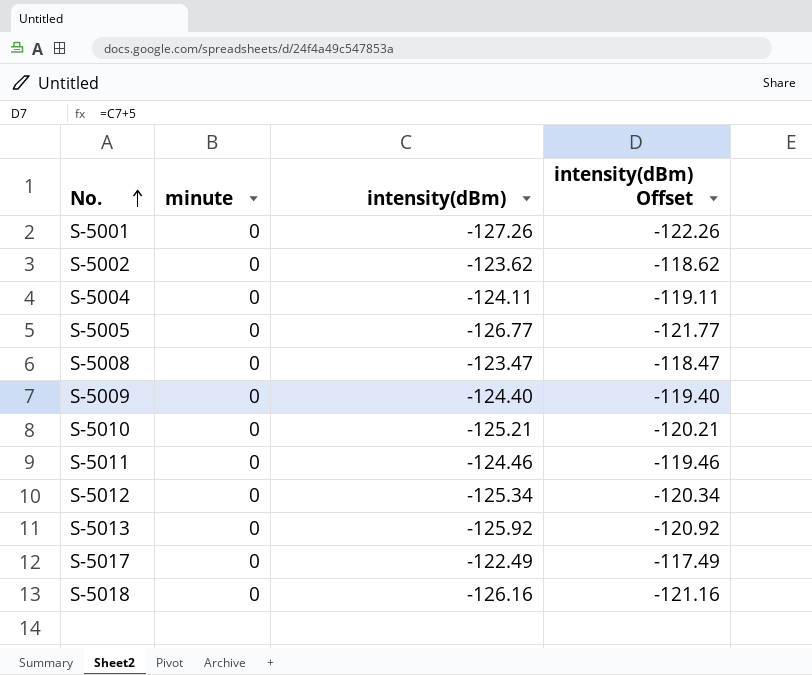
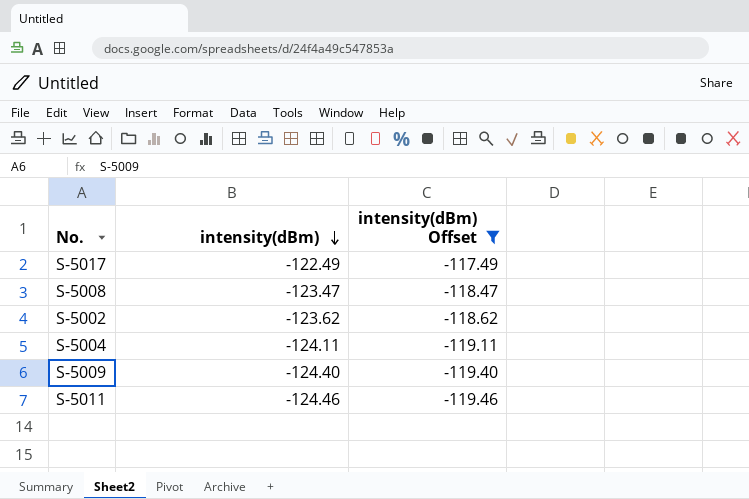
filter: none -> intensity(dBm) Offset >= -119.46
row order: No. ascending -> intensity(dBm) descending
column minute | position: 2 -> none

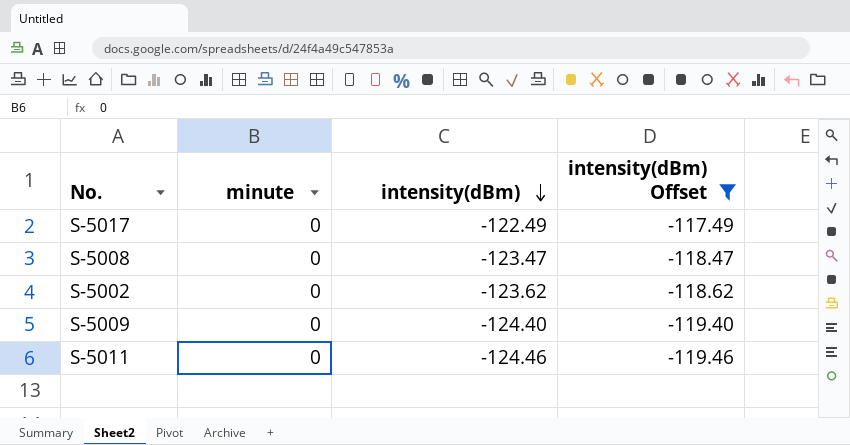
column minute | position: none -> 2
row S-5004: -124.11 | -119.11 -> none

